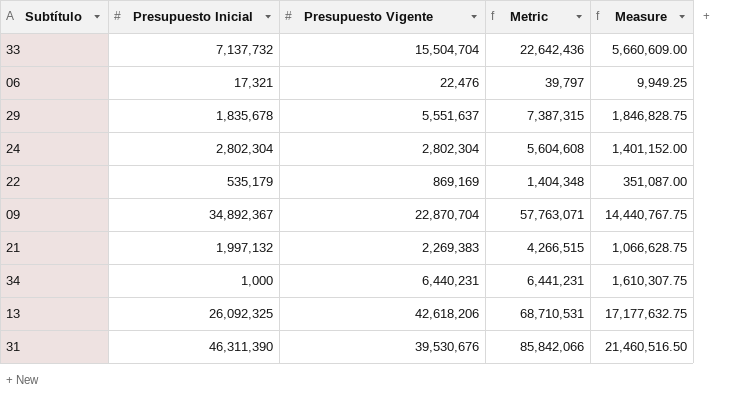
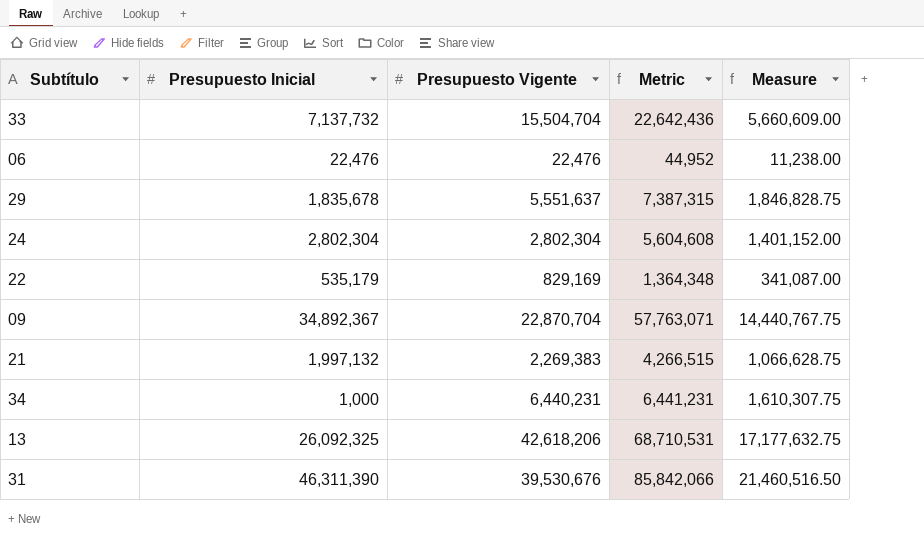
06 | Presupuesto Inicial: 17,321 -> 22,476
06 | Metric: 39,797 -> 44,952
06 | Measure: 9,949.25 -> 11,238.00
22 | Presupuesto Vigente: 869,169 -> 829,169
22 | Metric: 1,404,348 -> 1,364,348
22 | Measure: 351,087.00 -> 341,087.00

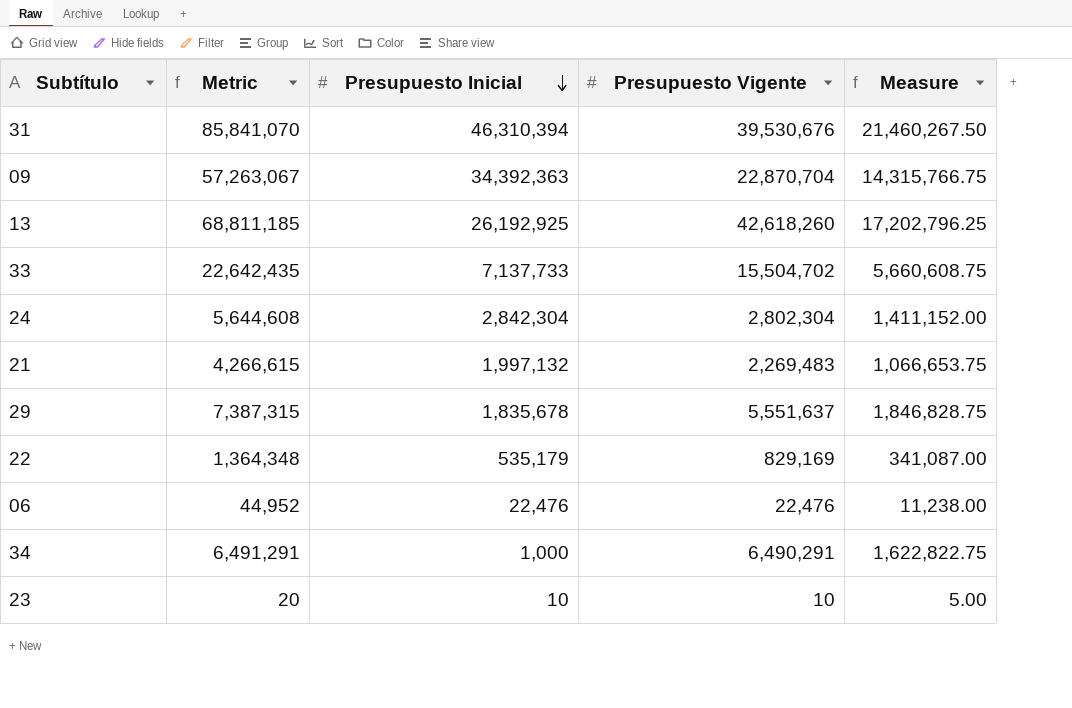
row order: none -> Presupuesto Inicial descending
column Metric | position: 4 -> 2
31 | Metric: 85,842,066 -> 85,841,070
31 | Presupuesto Inicial: 46,311,390 -> 46,310,394
31 | Measure: 21,460,516.50 -> 21,460,267.50
09 | Metric: 57,763,071 -> 57,263,067
09 | Presupuesto Inicial: 34,892,367 -> 34,392,363
09 | Measure: 14,440,767.75 -> 14,315,766.75
13 | Metric: 68,710,531 -> 68,811,185
13 | Presupuesto Inicial: 26,092,325 -> 26,192,925
13 | Presupuesto Vigente: 42,618,206 -> 42,618,260
13 | Measure: 17,177,632.75 -> 17,202,796.25
33 | Metric: 22,642,436 -> 22,642,435
33 | Presupuesto Inicial: 7,137,732 -> 7,137,733
33 | Presupuesto Vigente: 15,504,704 -> 15,504,702
33 | Measure: 5,660,609.00 -> 5,660,608.75
24 | Metric: 5,604,608 -> 5,644,608
24 | Presupuesto Inicial: 2,802,304 -> 2,842,304
24 | Measure: 1,401,152.00 -> 1,411,152.00
21 | Metric: 4,266,515 -> 4,266,615
21 | Presupuesto Vigente: 2,269,383 -> 2,269,483
21 | Measure: 1,066,628.75 -> 1,066,653.75
34 | Metric: 6,441,231 -> 6,491,291
34 | Presupuesto Vigente: 6,440,231 -> 6,490,291
34 | Measure: 1,610,307.75 -> 1,622,822.75
row 23: none -> 20 | 10 | 10 | 5.00

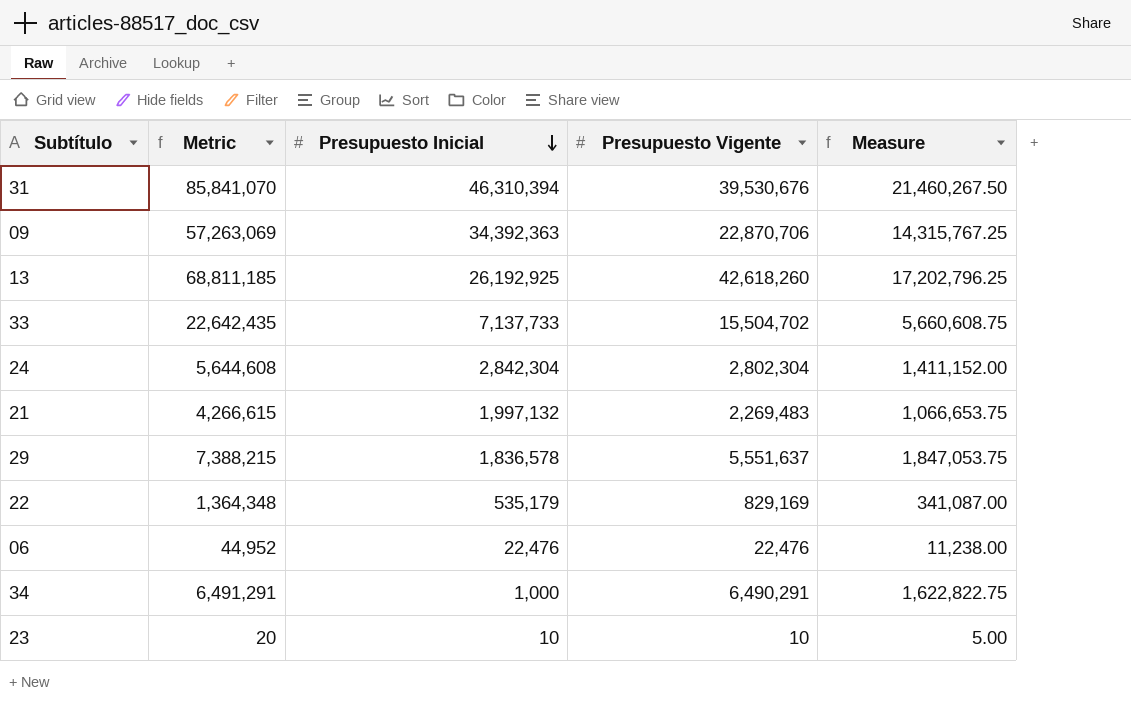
09 | Metric: 57,263,067 -> 57,263,069
09 | Presupuesto Vigente: 22,870,704 -> 22,870,706
09 | Measure: 14,315,766.75 -> 14,315,767.25
29 | Metric: 7,387,315 -> 7,388,215
29 | Presupuesto Inicial: 1,835,678 -> 1,836,578
29 | Measure: 1,846,828.75 -> 1,847,053.75

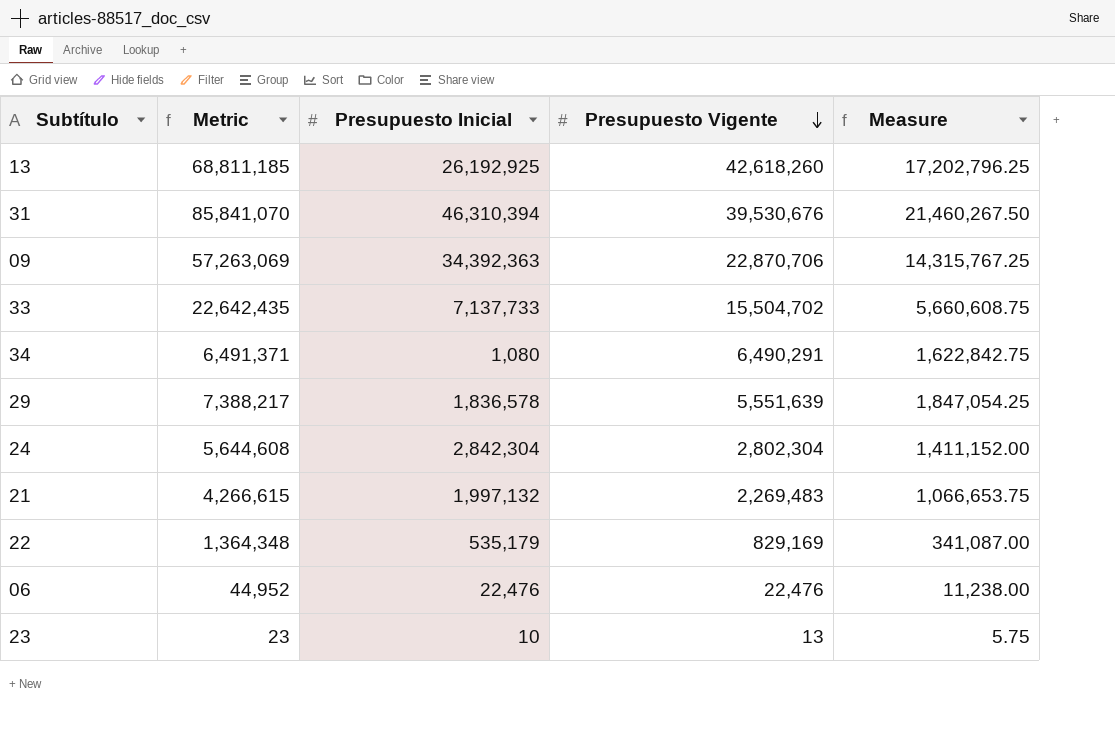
row order: Presupuesto Inicial descending -> Presupuesto Vigente descending
34 | Metric: 6,491,291 -> 6,491,371
34 | Presupuesto Inicial: 1,000 -> 1,080
34 | Measure: 1,622,822.75 -> 1,622,842.75
29 | Metric: 7,388,215 -> 7,388,217
29 | Presupuesto Vigente: 5,551,637 -> 5,551,639
29 | Measure: 1,847,053.75 -> 1,847,054.25
23 | Metric: 20 -> 23
23 | Presupuesto Vigente: 10 -> 13
23 | Measure: 5.00 -> 5.75

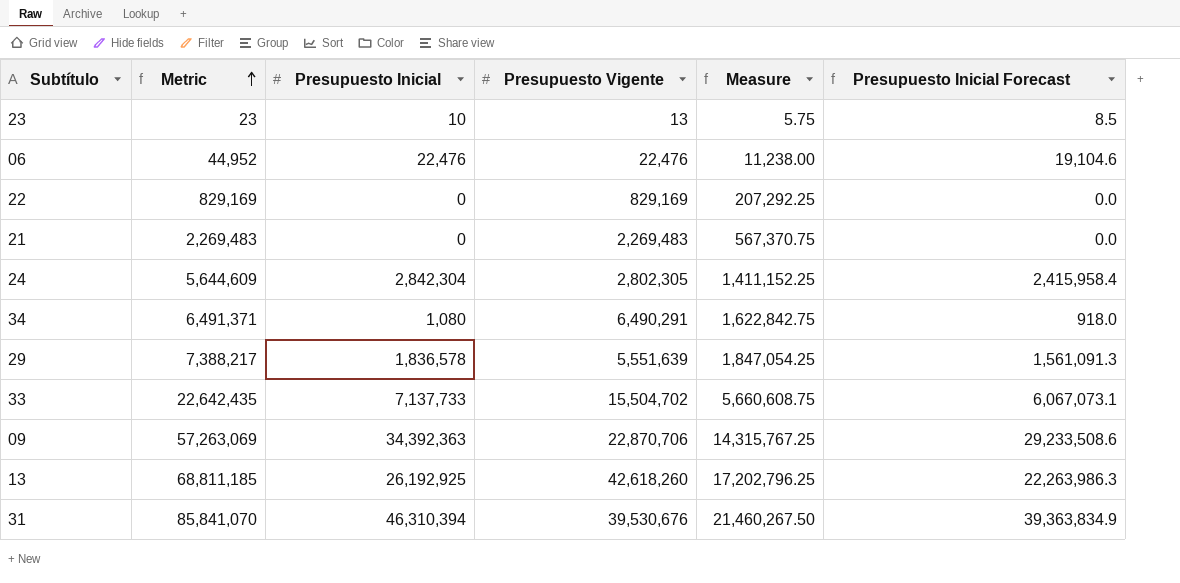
row order: Presupuesto Vigente descending -> Metric ascending
column Presupuesto Inicial Forecast | formula: none -> [Presupuesto Inicial] * 0.85
22 | Metric: 1,364,348 -> 829,169
22 | Presupuesto Inicial: 535,179 -> 0
22 | Measure: 341,087.00 -> 207,292.25
21 | Metric: 4,266,615 -> 2,269,483
21 | Presupuesto Inicial: 1,997,132 -> 0
21 | Measure: 1,066,653.75 -> 567,370.75
24 | Metric: 5,644,608 -> 5,644,609
24 | Presupuesto Vigente: 2,802,304 -> 2,802,305
24 | Measure: 1,411,152.00 -> 1,411,152.25

